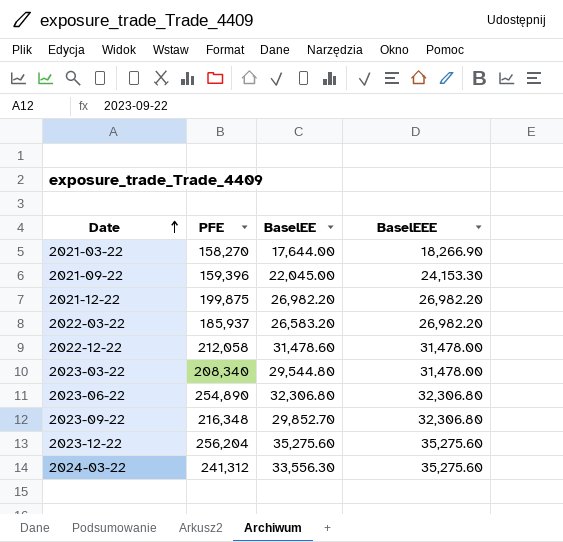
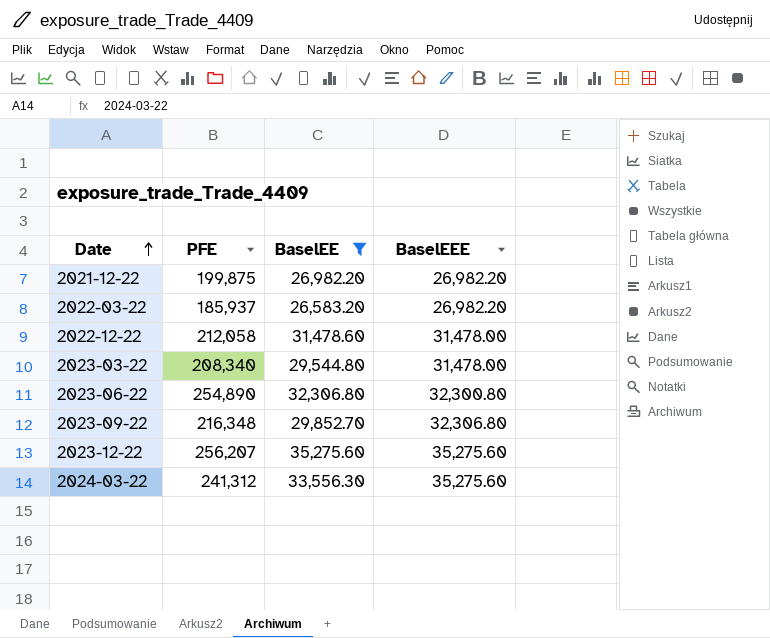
filter: none -> BaselEE >= 26,583.20
2023-06-22 | BaselEEE: 32,306.80 -> 32,300.80
2023-12-22 | PFE: 256,204 -> 256,207

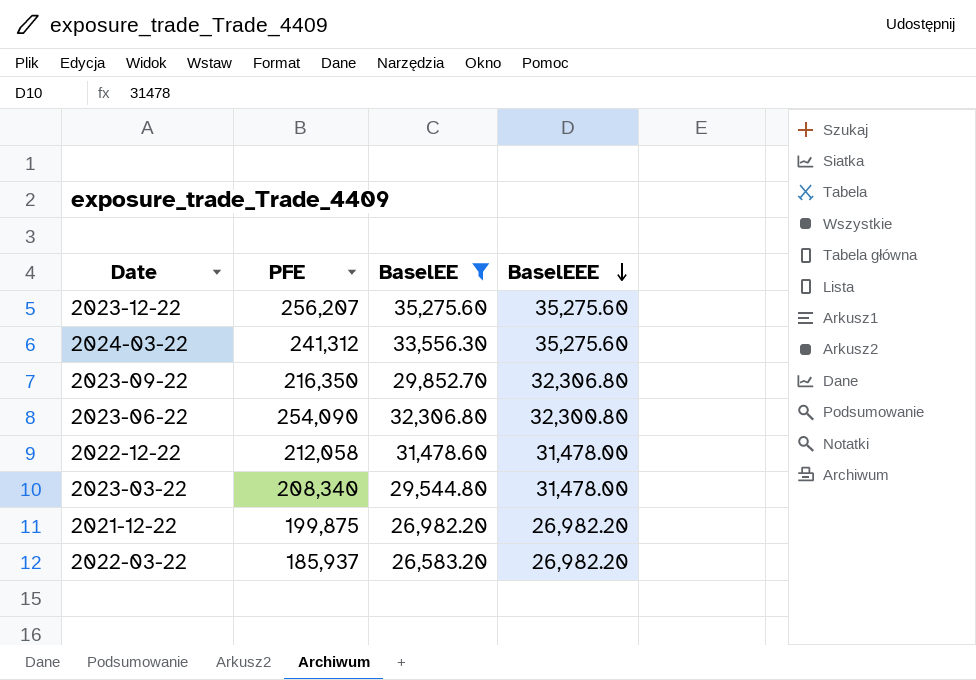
row order: Date ascending -> BaselEEE descending
2023-09-22 | PFE: 216,348 -> 216,350
2023-06-22 | PFE: 254,890 -> 254,090

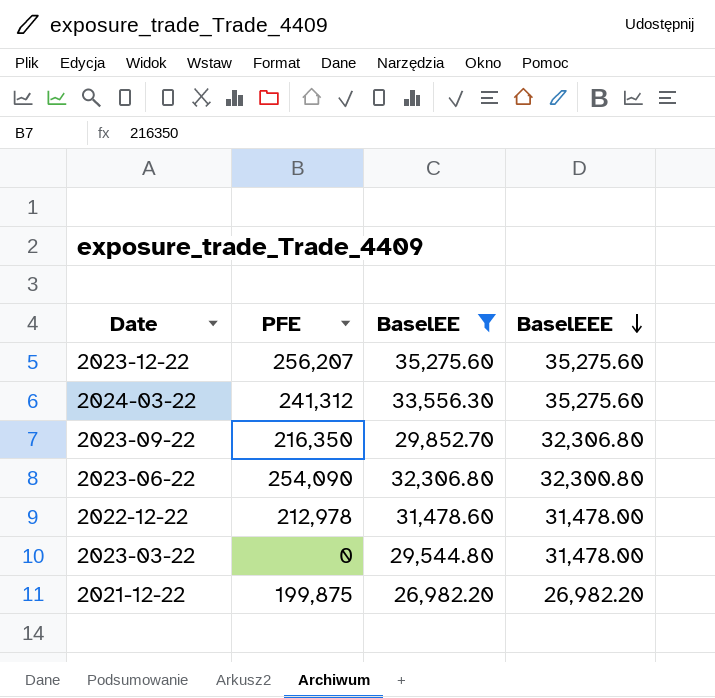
row 2022-03-22: 185,937 | 26,583.20 | 26,982.20 -> none
2022-12-22 | PFE: 212,058 -> 212,978
2023-03-22 | PFE: 208,340 -> 0

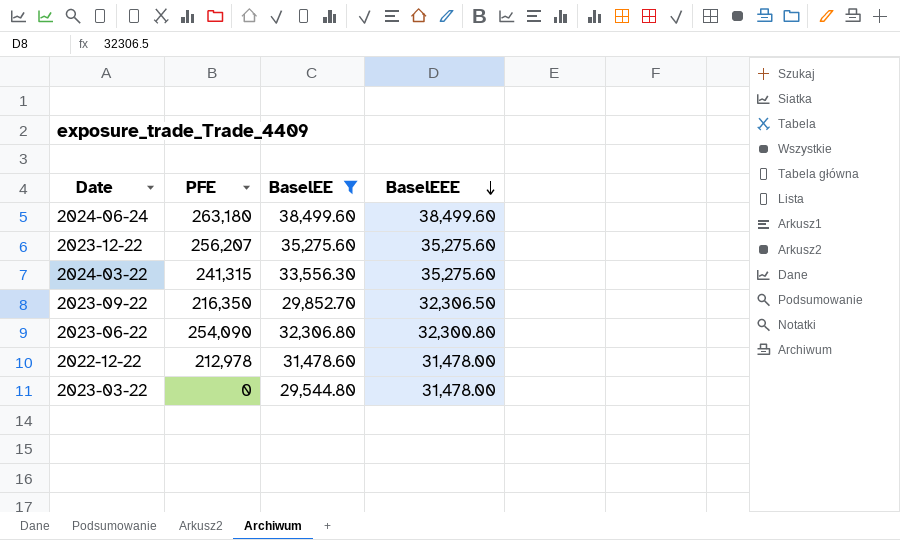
row 2021-12-22: 199,875 | 26,982.20 | 26,982.20 -> none
row 2024-06-24: none -> 263,180 | 38,499.60 | 38,499.60
2024-03-22 | PFE: 241,312 -> 241,315
2023-09-22 | BaselEEE: 32,306.80 -> 32,306.50

